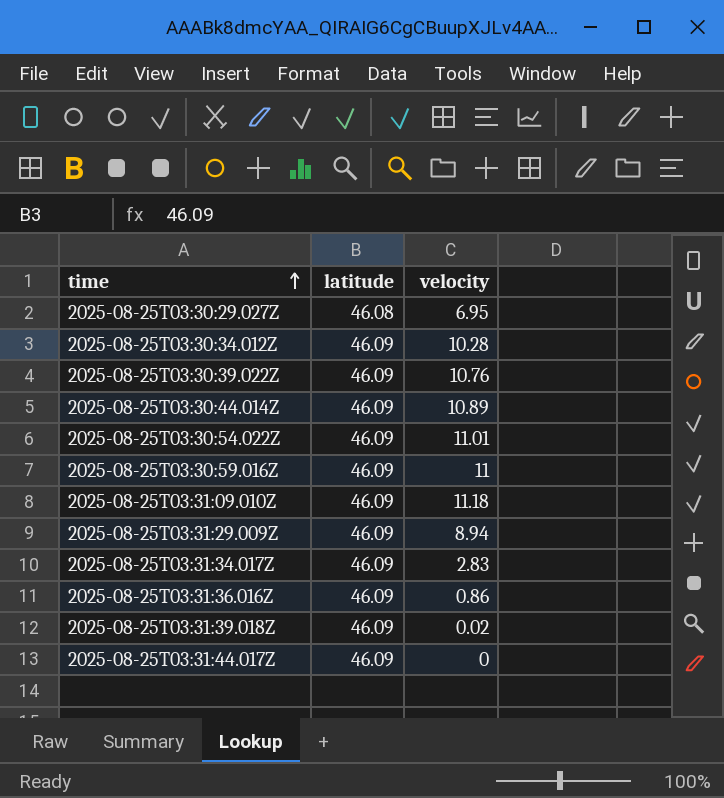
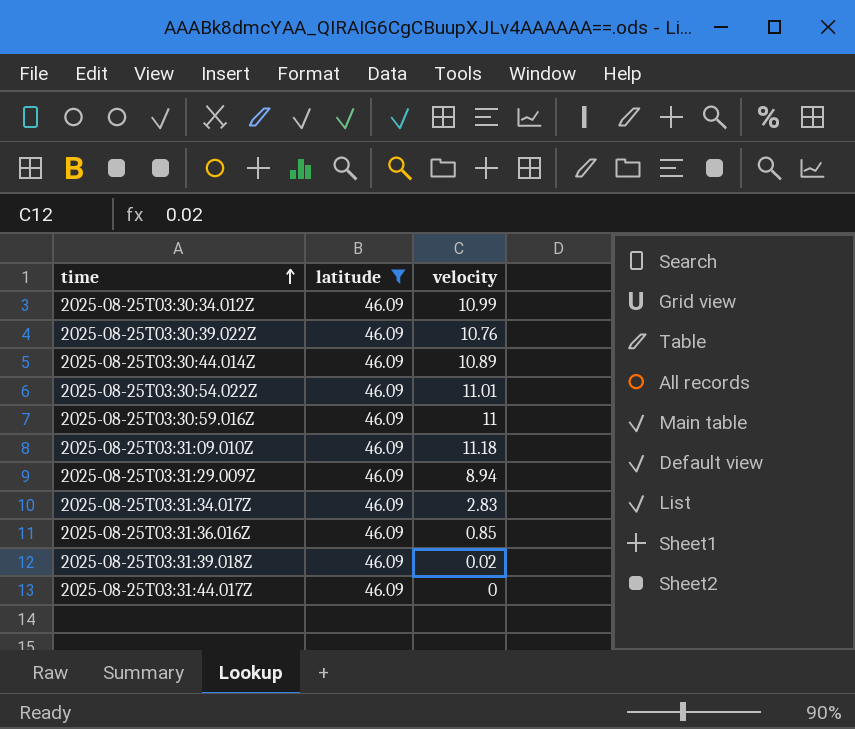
filter: none -> latitude = 46.09
2025-08-25T03:30:34.012Z | velocity: 10.28 -> 10.99
2025-08-25T03:31:36.016Z | velocity: 0.86 -> 0.85

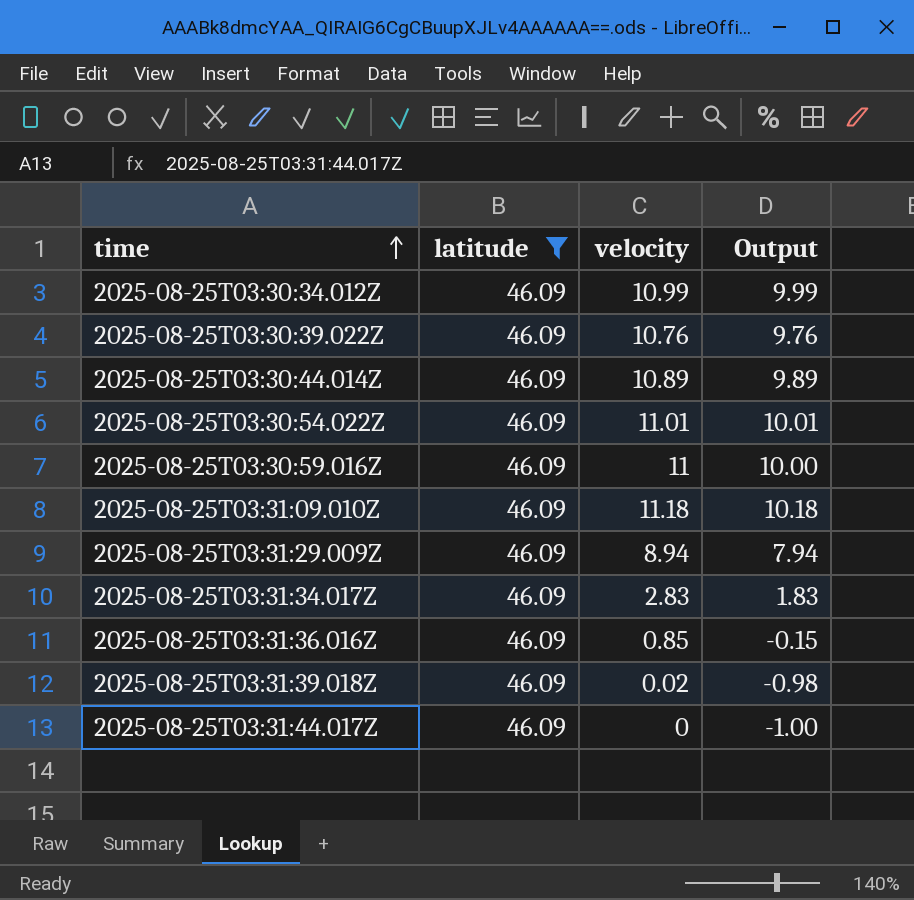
column Output | formula: none -> [velocity] - 1

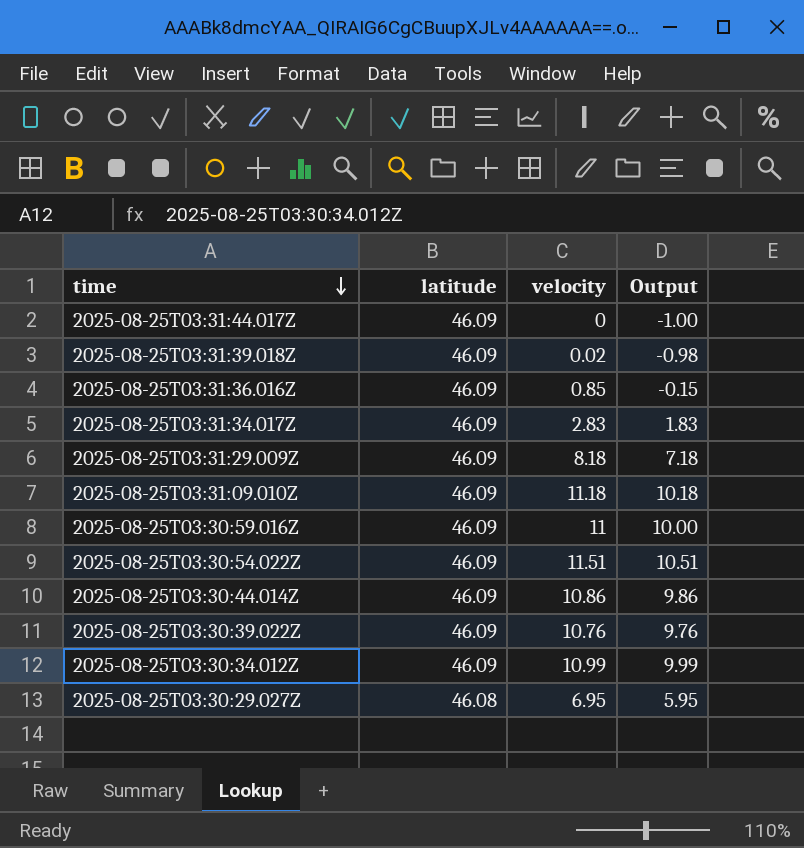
filter: latitude = 46.09 -> none
row order: time ascending -> time descending
2025-08-25T03:31:29.009Z | velocity: 8.94 -> 8.18
2025-08-25T03:31:29.009Z | Output: 7.94 -> 7.18
2025-08-25T03:30:54.022Z | velocity: 11.01 -> 11.51
2025-08-25T03:30:54.022Z | Output: 10.01 -> 10.51
2025-08-25T03:30:44.014Z | velocity: 10.89 -> 10.86
2025-08-25T03:30:44.014Z | Output: 9.89 -> 9.86

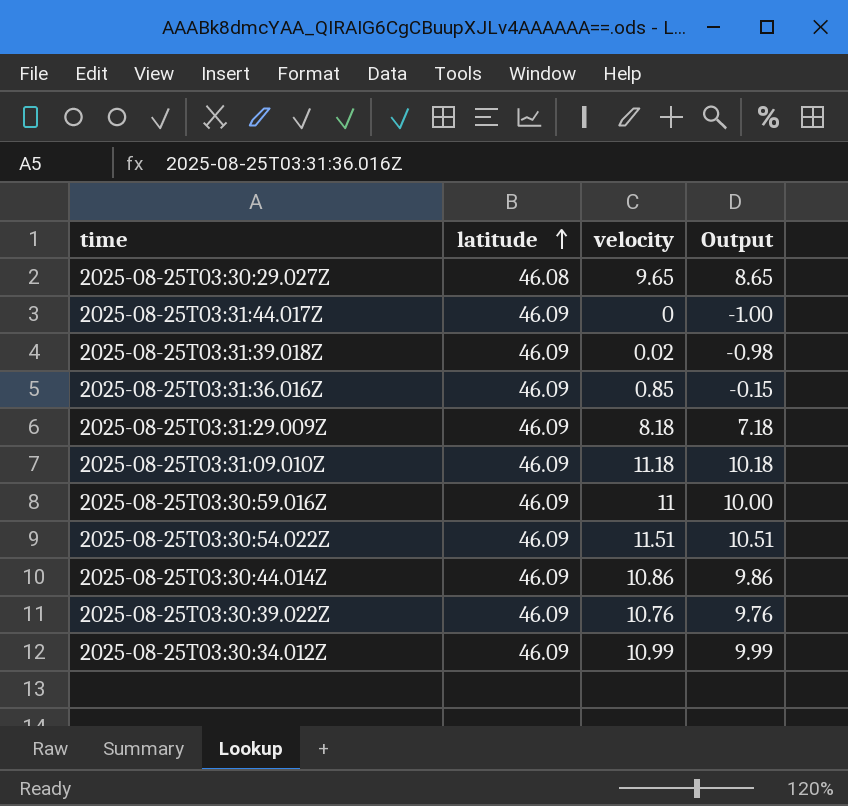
row order: time descending -> latitude ascending
row 2025-08-25T03:31:34.017Z: 46.09 | 2.83 | 1.83 -> none
2025-08-25T03:30:29.027Z | velocity: 6.95 -> 9.65
2025-08-25T03:30:29.027Z | Output: 5.95 -> 8.65

